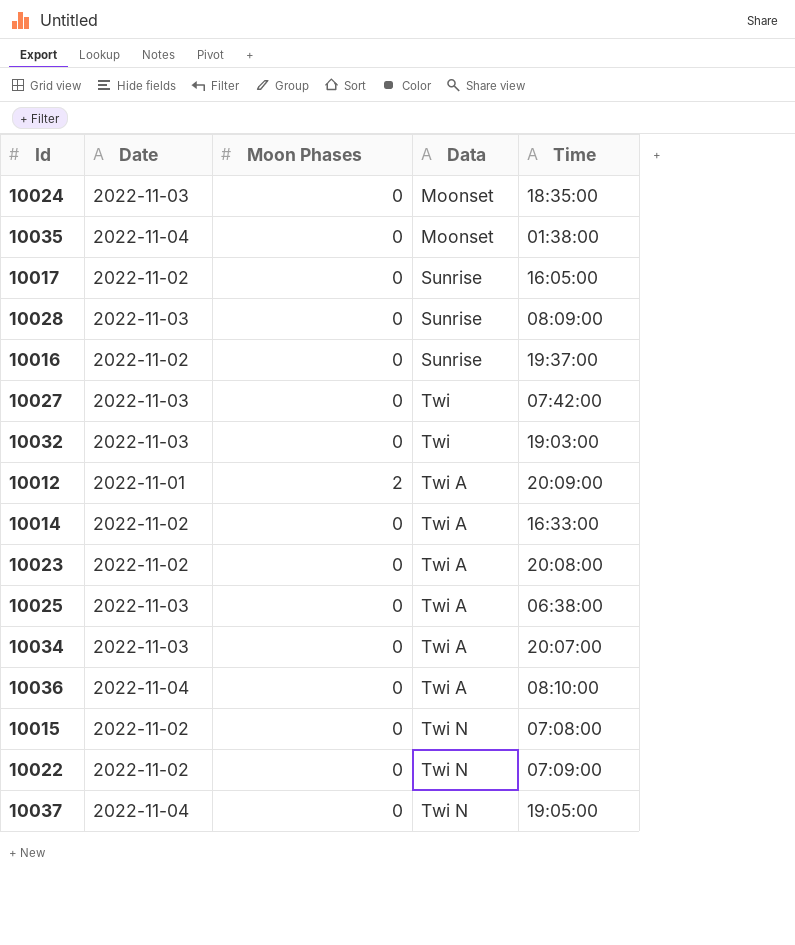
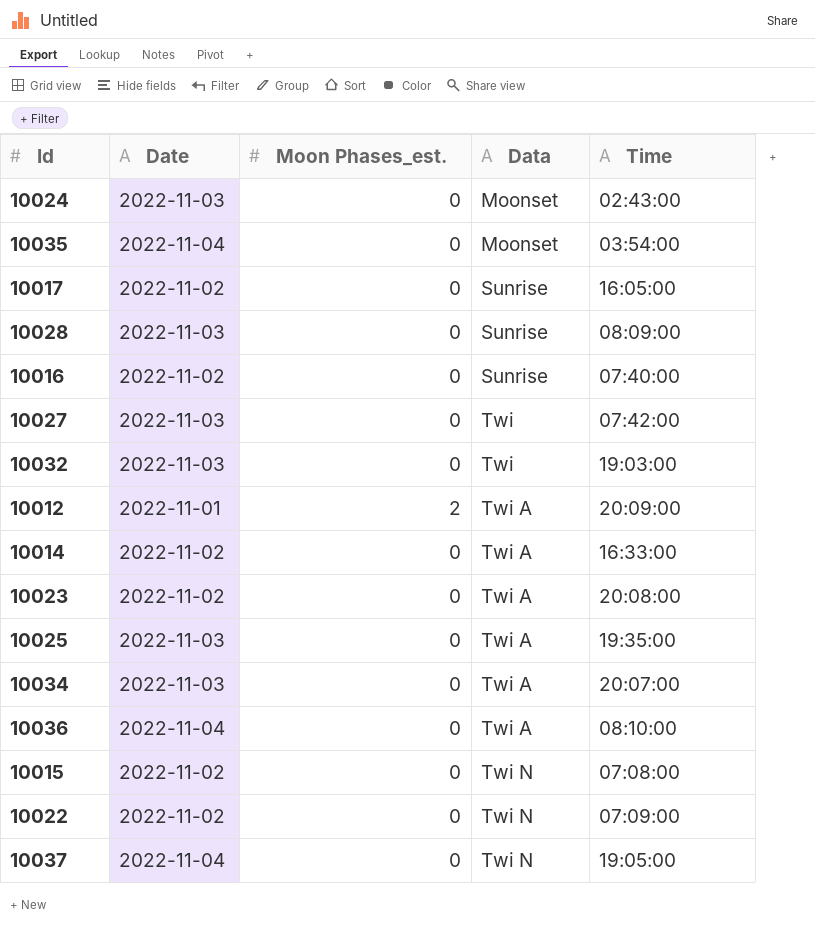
column name: Moon Phases -> Moon Phases_est.
10024 | Time: 18:35:00 -> 02:43:00
10035 | Time: 01:38:00 -> 03:54:00
10016 | Time: 19:37:00 -> 07:40:00
10025 | Time: 06:38:00 -> 19:35:00

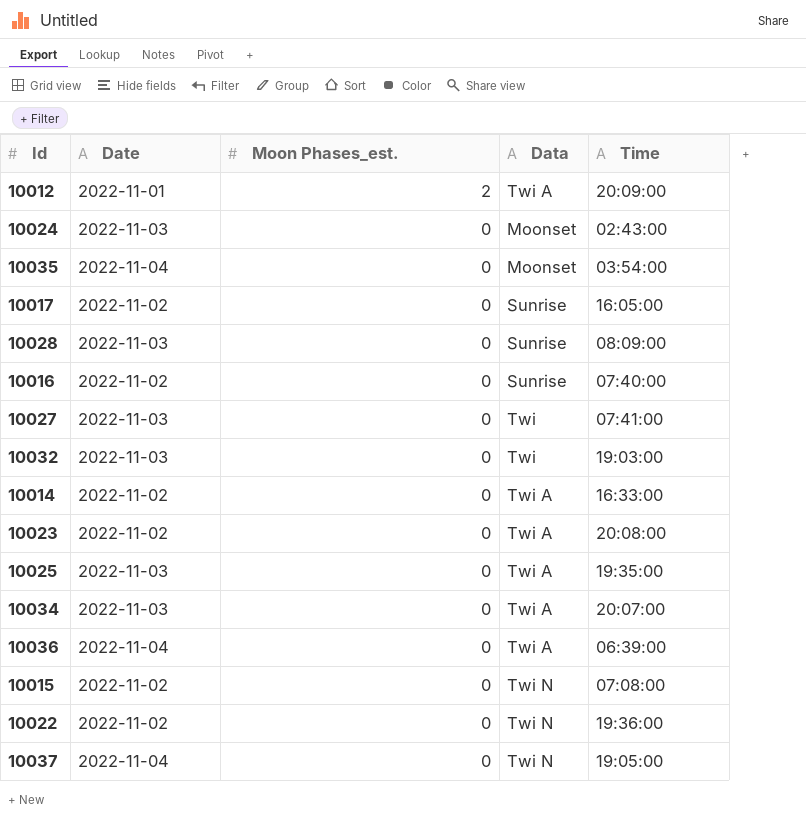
row order: Data ascending -> Moon Phases_est. descending
10027 | Time: 07:42:00 -> 07:41:00
10036 | Time: 08:10:00 -> 06:39:00
10022 | Time: 07:09:00 -> 19:36:00

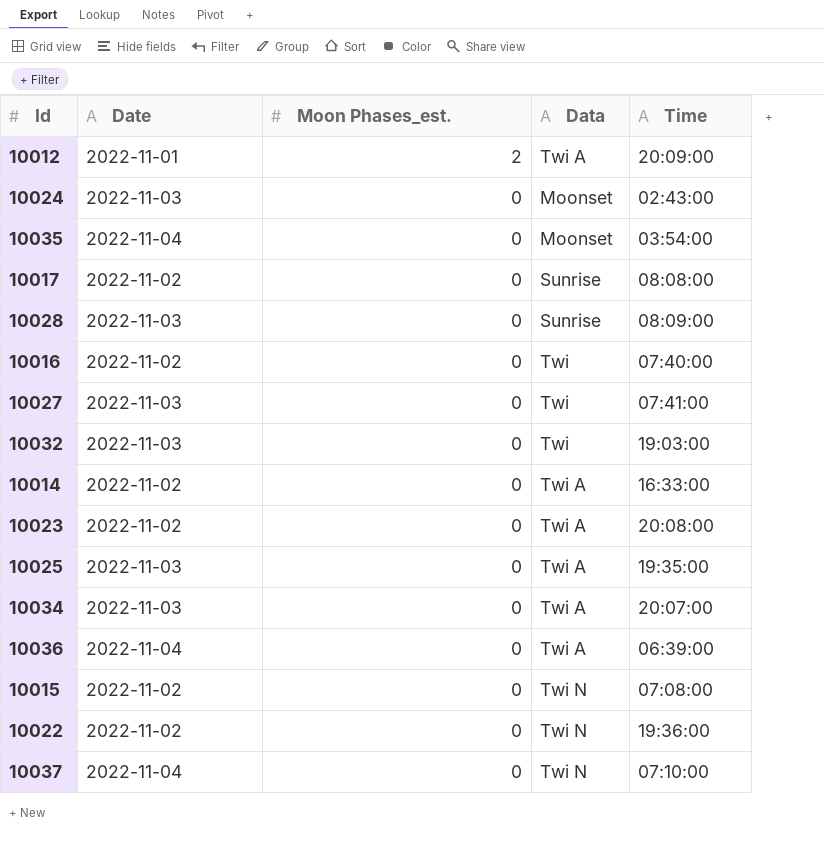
10017 | Time: 16:05:00 -> 08:08:00
10016 | Data: Sunrise -> Twi
10037 | Time: 19:05:00 -> 07:10:00

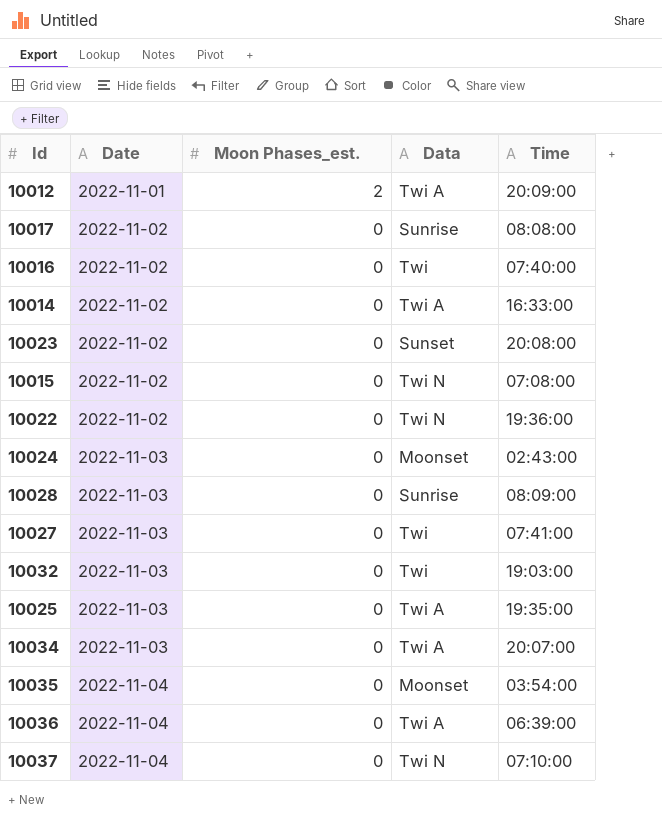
row order: Moon Phases_est. descending -> Date ascending
10023 | Data: Twi A -> Sunset

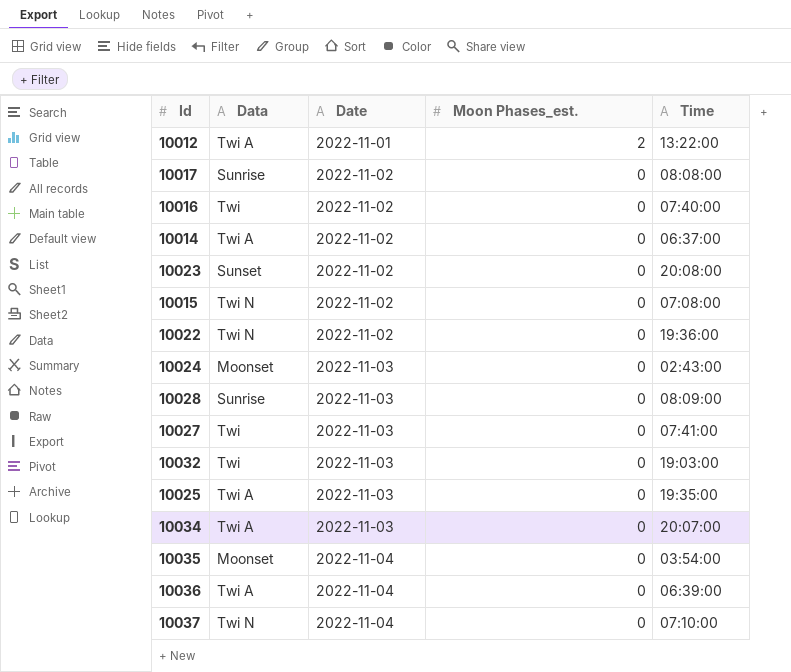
column Data | position: 4 -> 2
10012 | Time: 20:09:00 -> 13:22:00
10014 | Time: 16:33:00 -> 06:37:00

